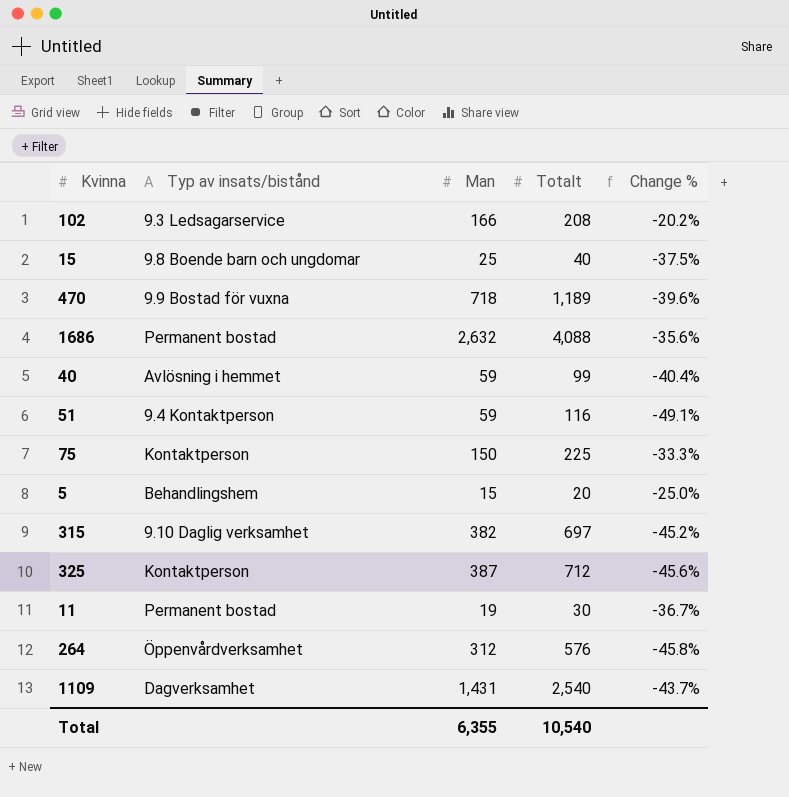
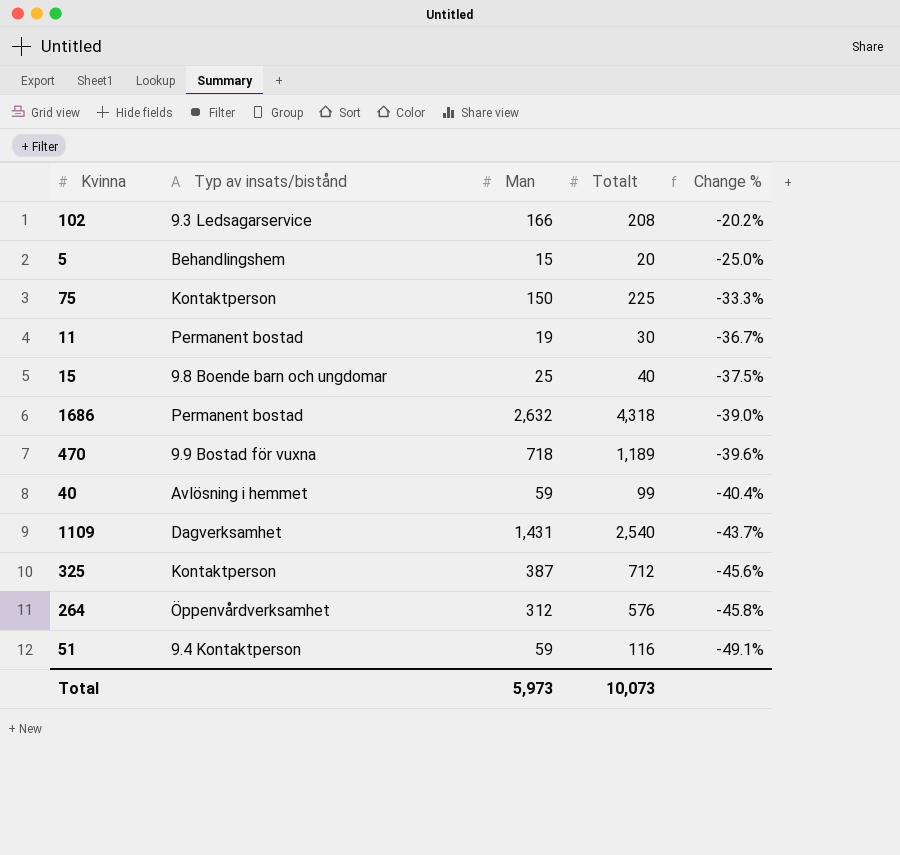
row order: none -> Change % descending
row 315: 9.10 Daglig verksamhet | 382 | 697 | -45.2% -> none
1686 | Totalt: 4,088 -> 4,318
1686 | Change %: -35.6% -> -39.0%
Total | Man: 6,355 -> 5,973
Total | Totalt: 10,540 -> 10,073

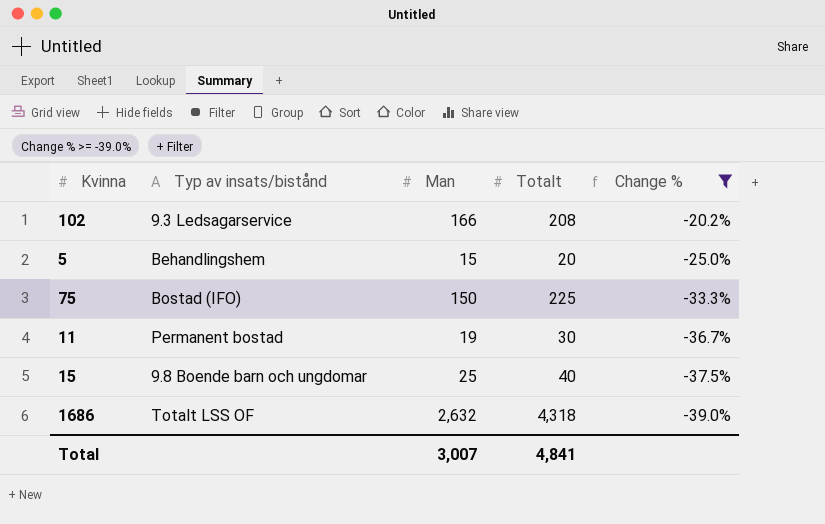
filter: none -> Change % >= -39.0%
75 | Typ av insats/bistånd: Kontaktperson -> Bostad (IFO)
1686 | Typ av insats/bistånd: Permanent bostad -> Totalt LSS OF
Total | Man: 5,973 -> 3,007
Total | Totalt: 10,073 -> 4,841

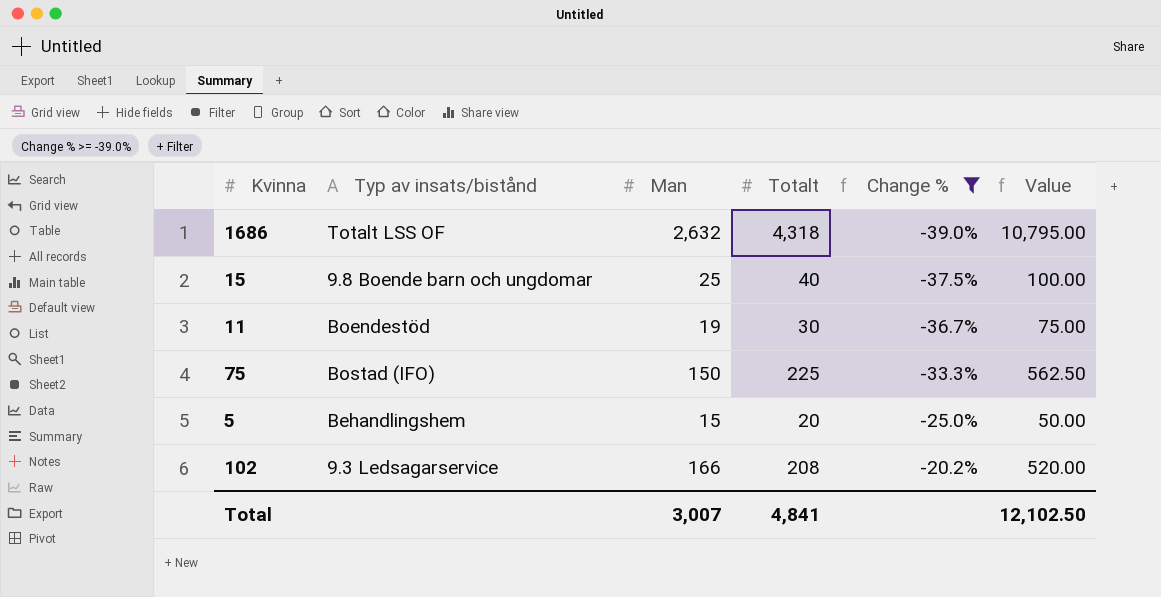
row order: Change % descending -> Change % ascending
column Value | formula: none -> [Totalt] * 2.5
11 | Typ av insats/bistånd: Permanent bostad -> Boendestöd

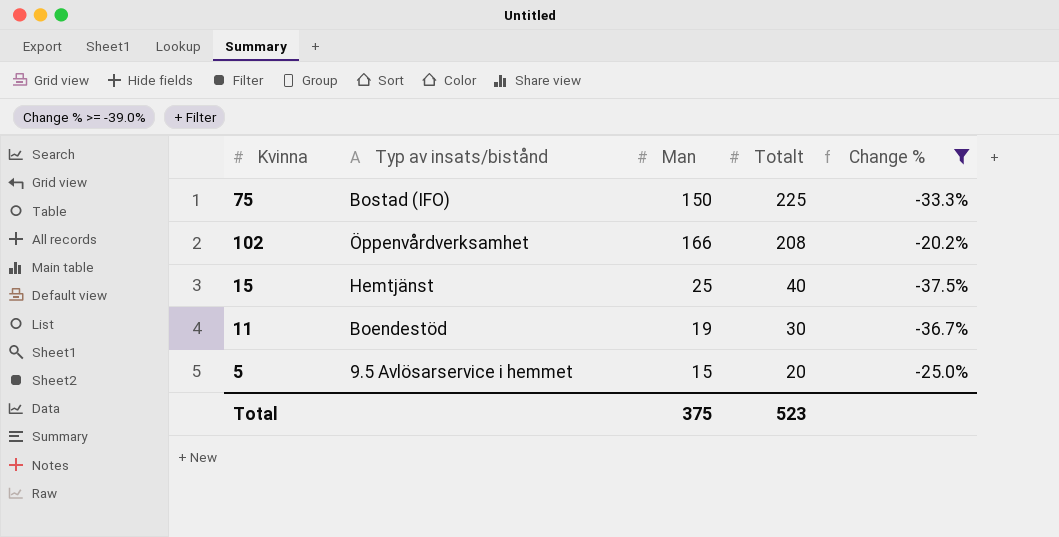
row order: Change % ascending -> Totalt descending
column Value | formula: [Totalt] * 2.5 -> none
row 1686: Totalt LSS OF | 2,632 | 4,318 | -39.0% | 10,795.00 -> none
102 | Typ av insats/bistånd: 9.3 Ledsagarservice -> Öppenvårdverksamhet
15 | Typ av insats/bistånd: 9.8 Boende barn och ungdomar -> Hemtjänst
5 | Typ av insats/bistånd: Behandlingshem -> 9.5 Avlösarservice i hemmet
Total | Man: 3,007 -> 375
Total | Totalt: 4,841 -> 523

